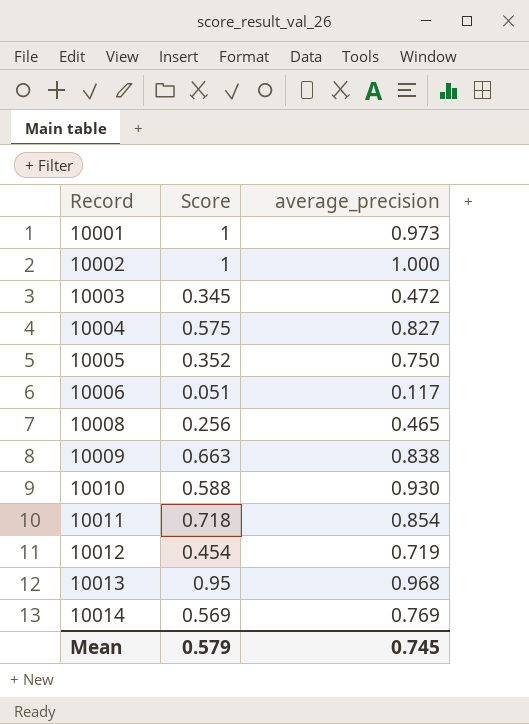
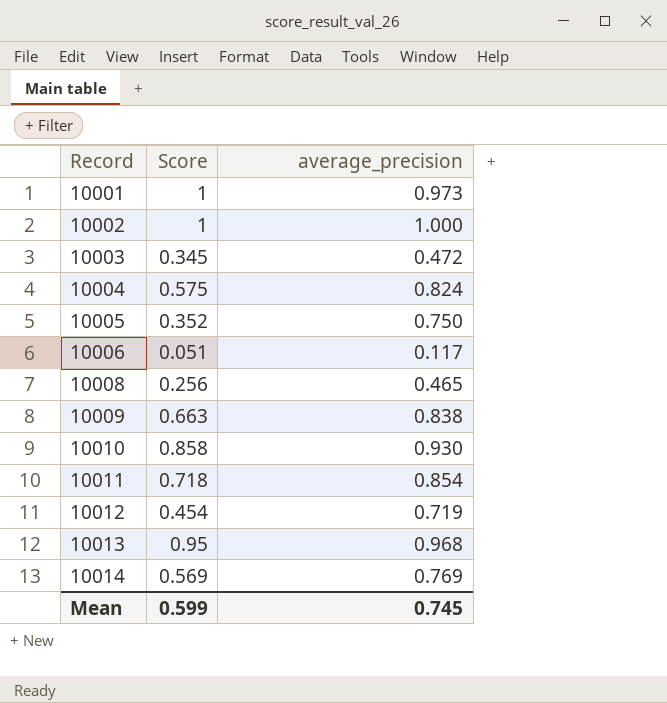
10004 | average_precision: 0.827 -> 0.824
10010 | Score: 0.588 -> 0.858
Mean | Score: 0.579 -> 0.599

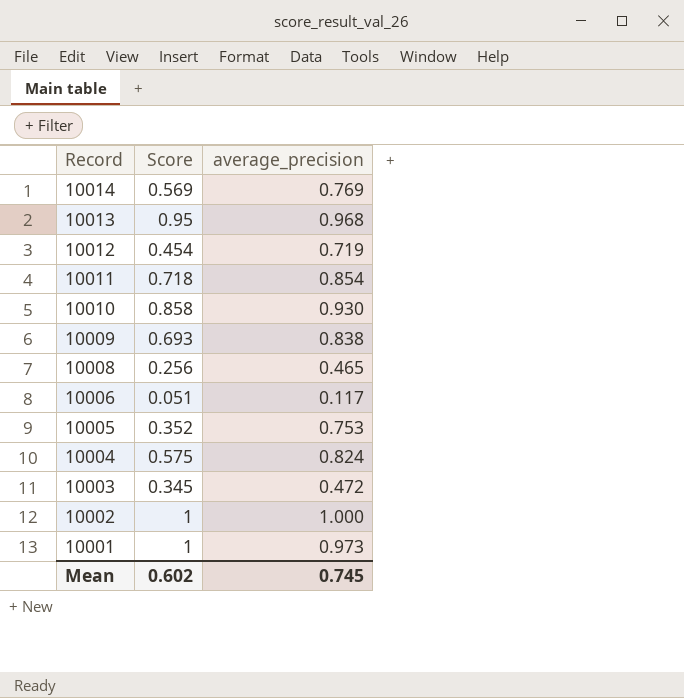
row order: Record ascending -> Record descending
10009 | Score: 0.663 -> 0.693
10005 | average_precision: 0.750 -> 0.753
Mean | Score: 0.599 -> 0.602

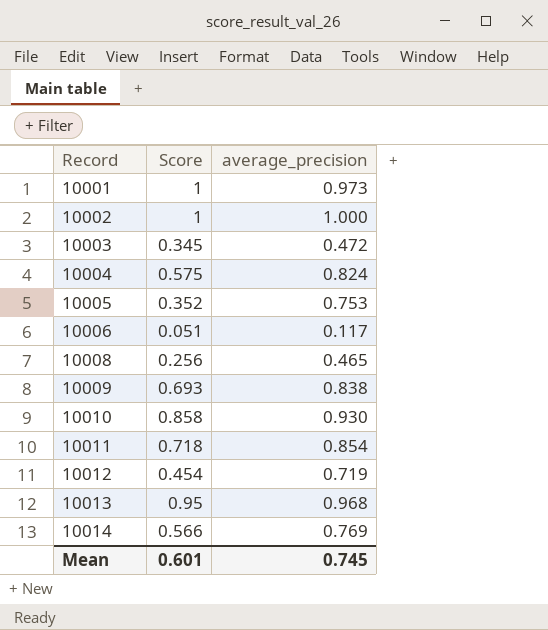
row order: Record descending -> Record ascending
10014 | Score: 0.569 -> 0.566
Mean | Score: 0.602 -> 0.601

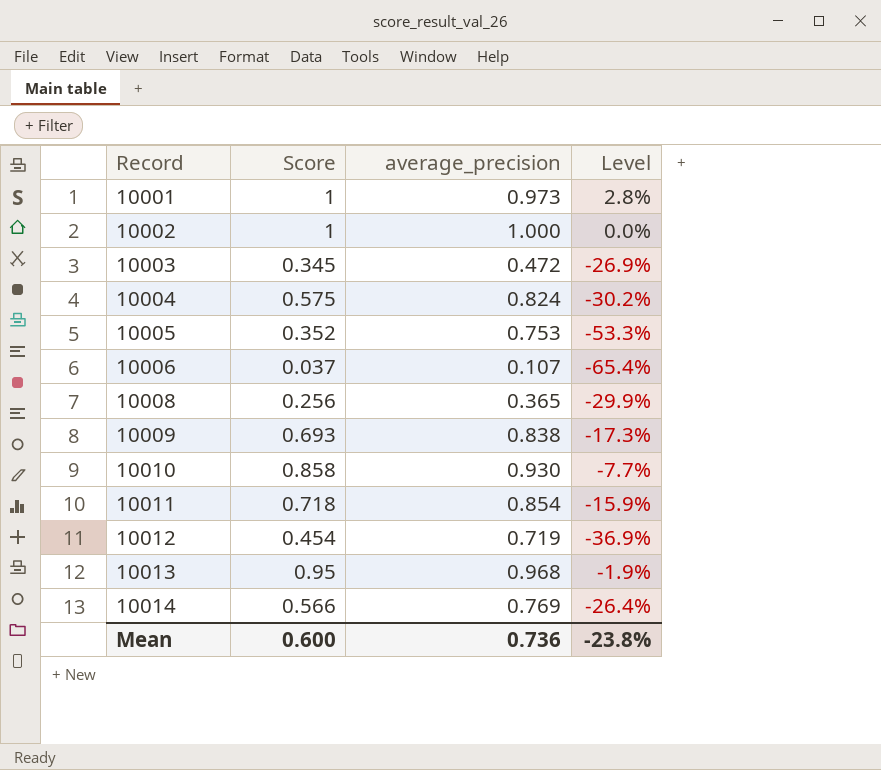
column Level | formula: none -> ([Score] - [average_precision]) / [average_precision]
10006 | Score: 0.051 -> 0.037
10006 | average_precision: 0.117 -> 0.107
10008 | average_precision: 0.465 -> 0.365
Mean | Score: 0.601 -> 0.600
Mean | average_precision: 0.745 -> 0.736

